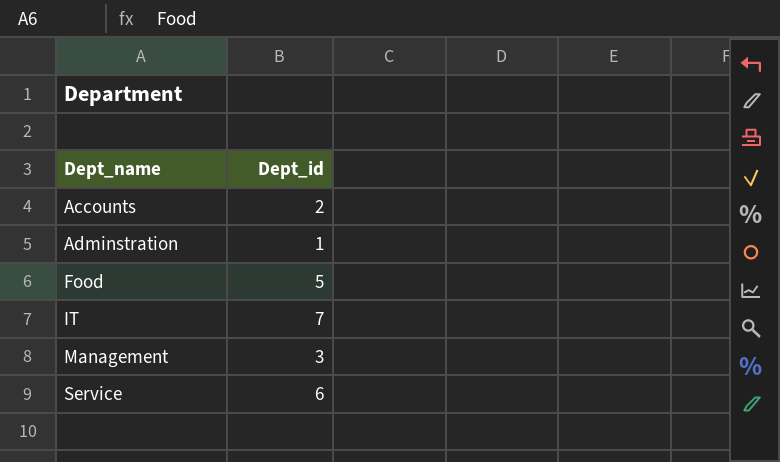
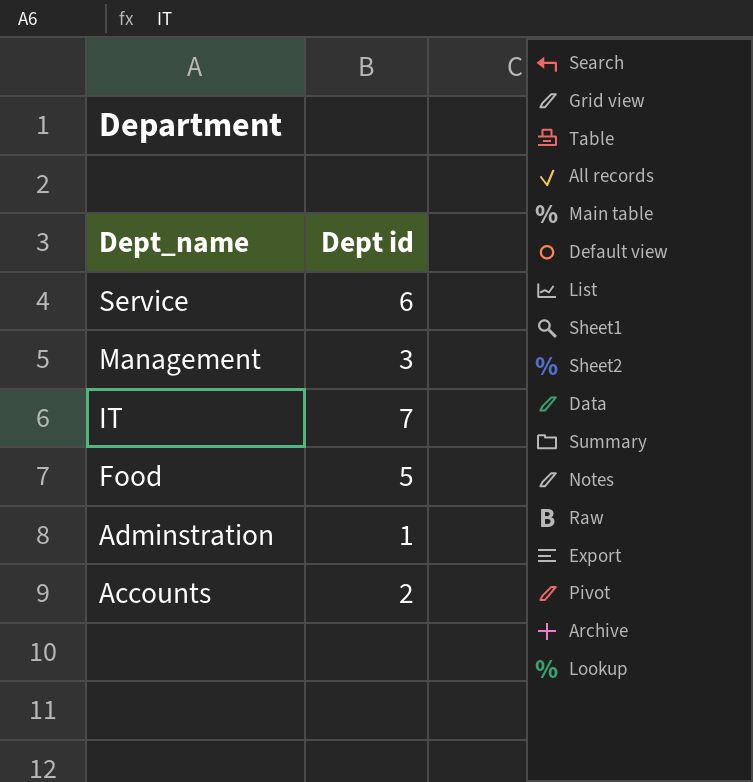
row order: Dept_name ascending -> Dept_name descending
column name: Dept_id -> Dept id

